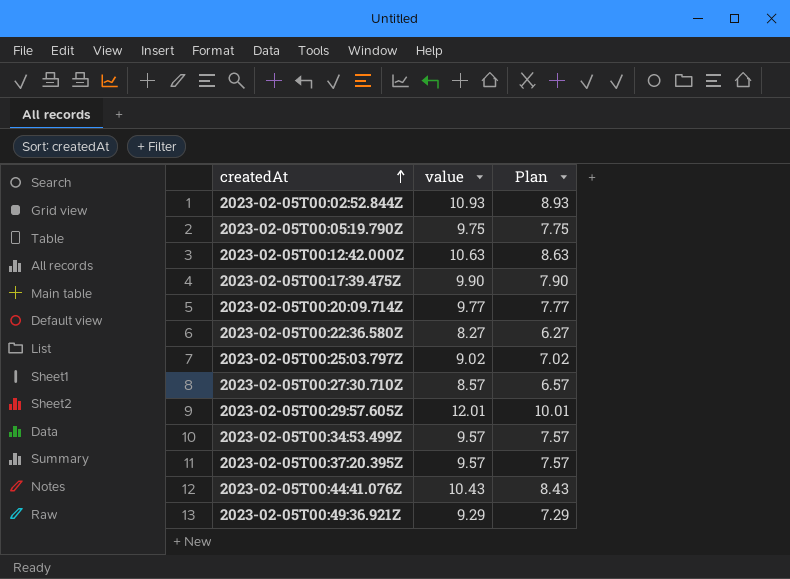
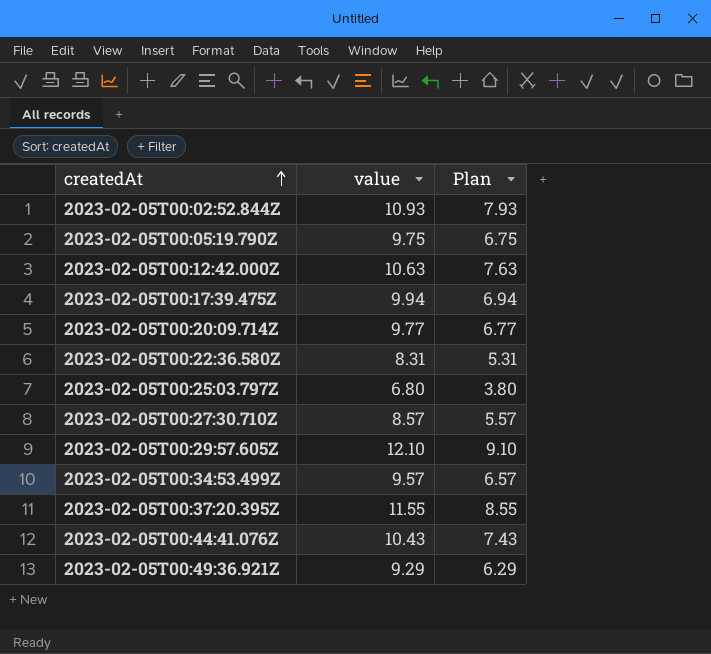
column Plan | formula: [value] - 2 -> [value] - 3
2023-02-05T00:17:39.475Z | value: 9.90 -> 9.94
2023-02-05T00:22:36.580Z | value: 8.27 -> 8.31
2023-02-05T00:25:03.797Z | value: 9.02 -> 6.80
2023-02-05T00:29:57.605Z | value: 12.01 -> 12.10
2023-02-05T00:37:20.395Z | value: 9.57 -> 11.55

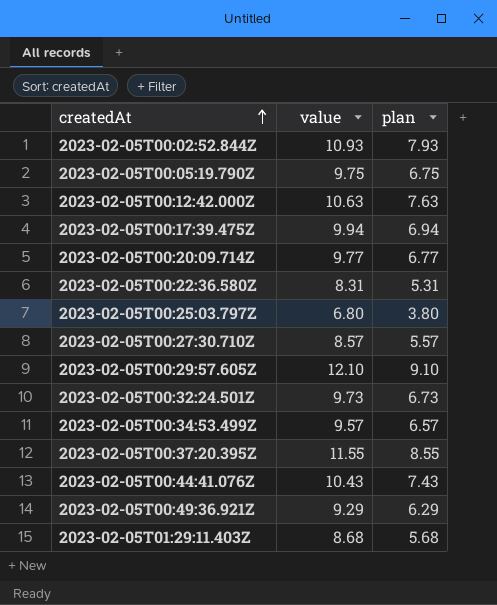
column name: Plan -> plan
row 2023-02-05T00:32:24.501Z: none -> 9.73 | 6.73
row 2023-02-05T01:29:11.403Z: none -> 8.68 | 5.68

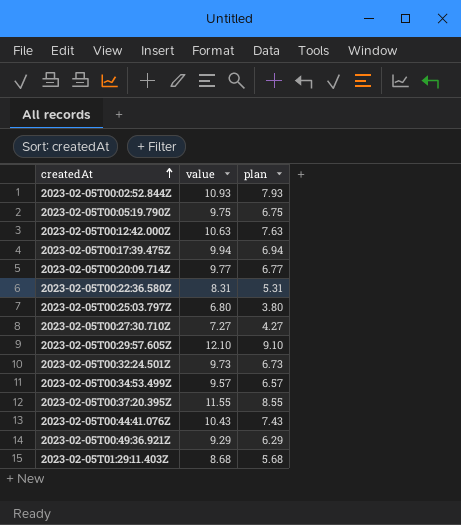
2023-02-05T00:27:30.710Z | value: 8.57 -> 7.27
2023-02-05T00:27:30.710Z | plan: 5.57 -> 4.27

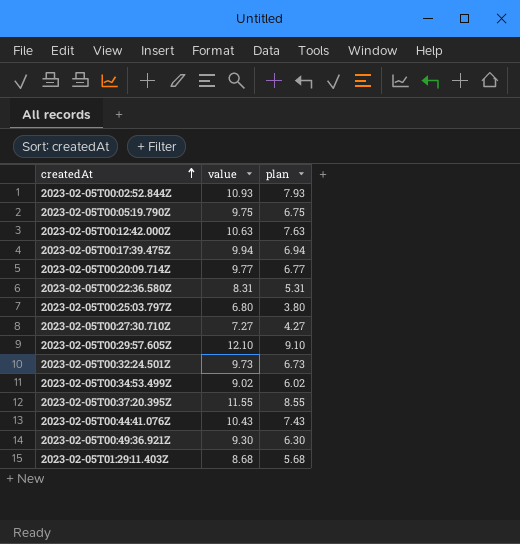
2023-02-05T00:34:53.499Z | value: 9.57 -> 9.02
2023-02-05T00:34:53.499Z | plan: 6.57 -> 6.02
2023-02-05T00:49:36.921Z | value: 9.29 -> 9.30
2023-02-05T00:49:36.921Z | plan: 6.29 -> 6.30

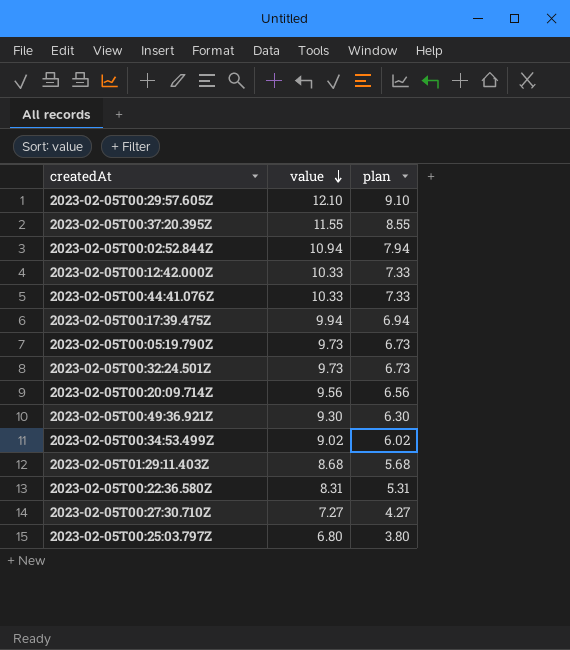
row order: createdAt ascending -> value descending
2023-02-05T00:02:52.844Z | value: 10.93 -> 10.94
2023-02-05T00:02:52.844Z | plan: 7.93 -> 7.94
2023-02-05T00:12:42.000Z | value: 10.63 -> 10.33
2023-02-05T00:12:42.000Z | plan: 7.63 -> 7.33
2023-02-05T00:44:41.076Z | value: 10.43 -> 10.33
2023-02-05T00:44:41.076Z | plan: 7.43 -> 7.33
2023-02-05T00:05:19.790Z | value: 9.75 -> 9.73
2023-02-05T00:05:19.790Z | plan: 6.75 -> 6.73
2023-02-05T00:20:09.714Z | value: 9.77 -> 9.56
2023-02-05T00:20:09.714Z | plan: 6.77 -> 6.56

